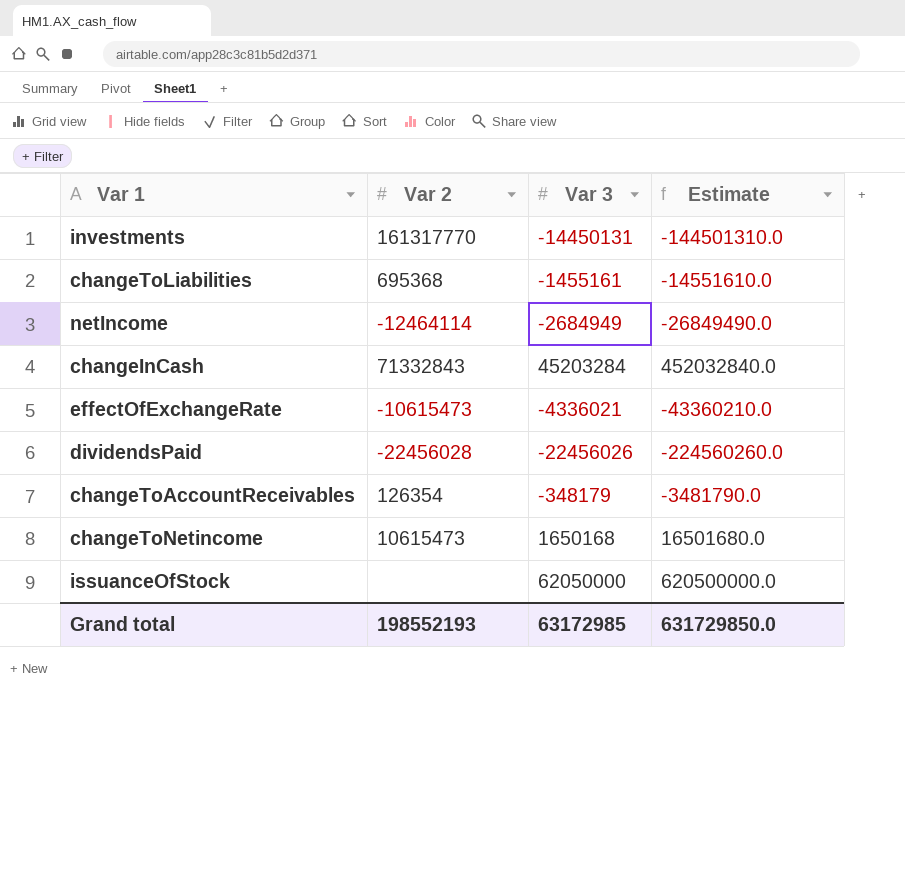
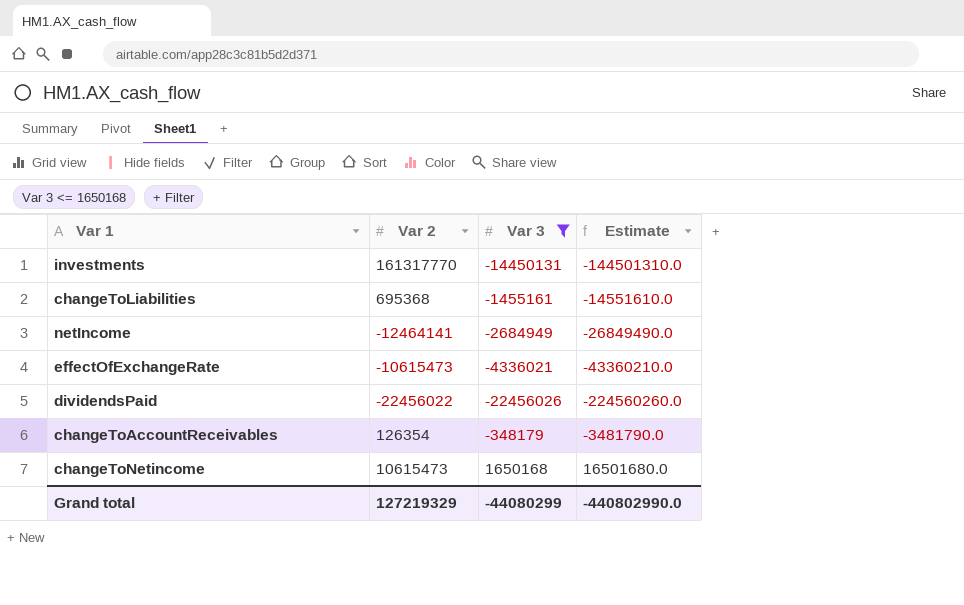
filter: none -> Var 3 <= 1650168
netIncome | Var 2: -12464114 -> -12464141
dividendsPaid | Var 2: -22456028 -> -22456022
Grand total | Var 2: 198552193 -> 127219329
Grand total | Var 3: 63172985 -> -44080299
Grand total | Estimate: 631729850.0 -> -440802990.0

